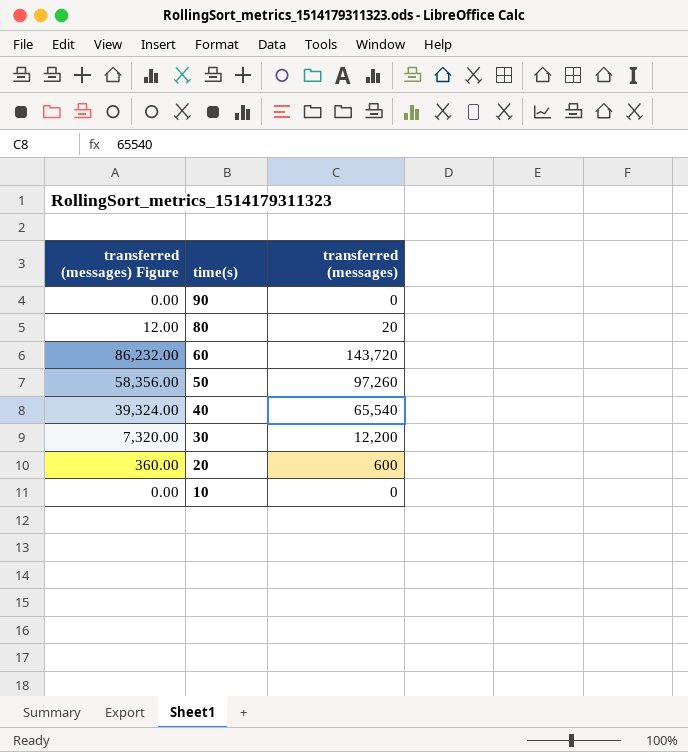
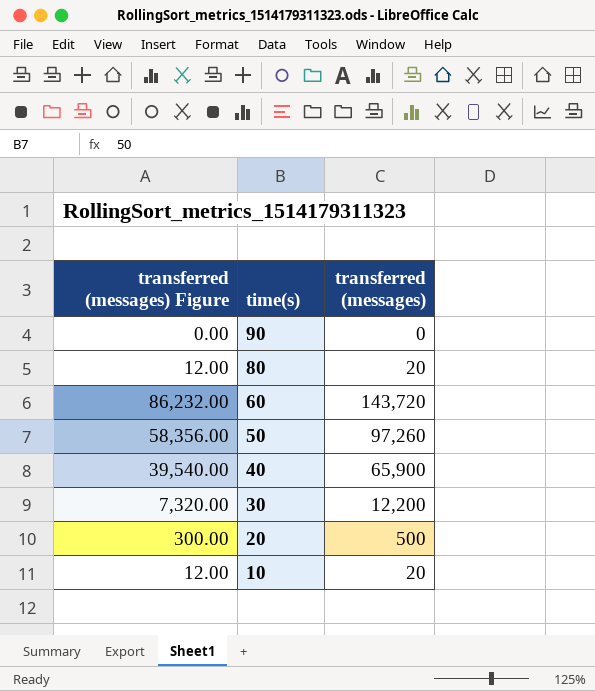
40 | transferred (messages) Figure: 39,324.00 -> 39,540.00
40 | transferred (messages): 65,540 -> 65,900
20 | transferred (messages) Figure: 360.00 -> 300.00
20 | transferred (messages): 600 -> 500
10 | transferred (messages) Figure: 0.00 -> 12.00
10 | transferred (messages): 0 -> 20

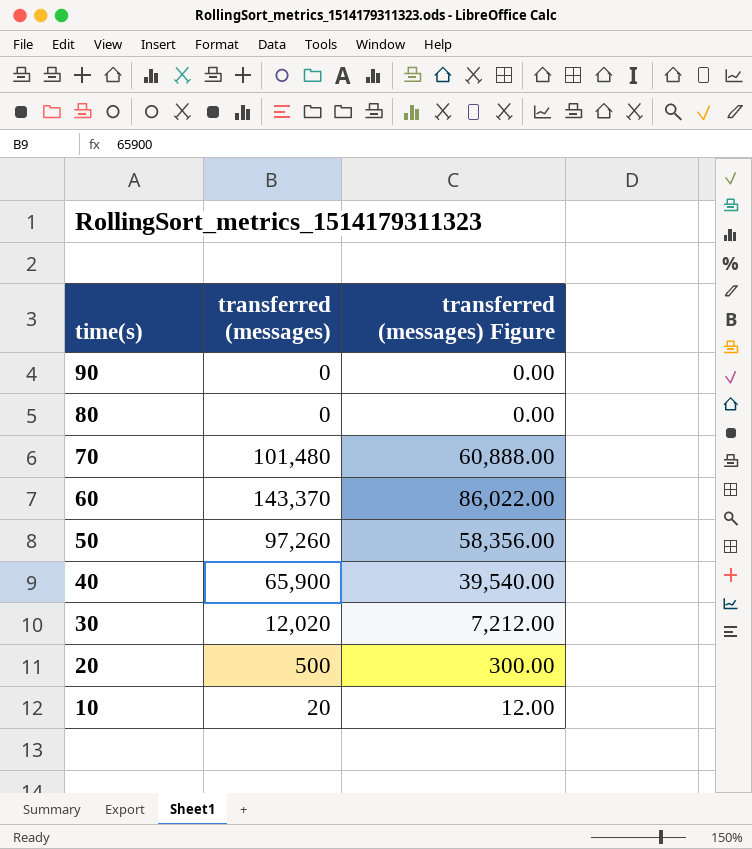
column transferred (messages) Figure | position: 1 -> 3
80 | transferred (messages): 20 -> 0
80 | transferred (messages) Figure: 12.00 -> 0.00
row 70: none -> 101,480 | 60,888.00
60 | transferred (messages): 143,720 -> 143,370
60 | transferred (messages) Figure: 86,232.00 -> 86,022.00
30 | transferred (messages): 12,200 -> 12,020
30 | transferred (messages) Figure: 7,320.00 -> 7,212.00

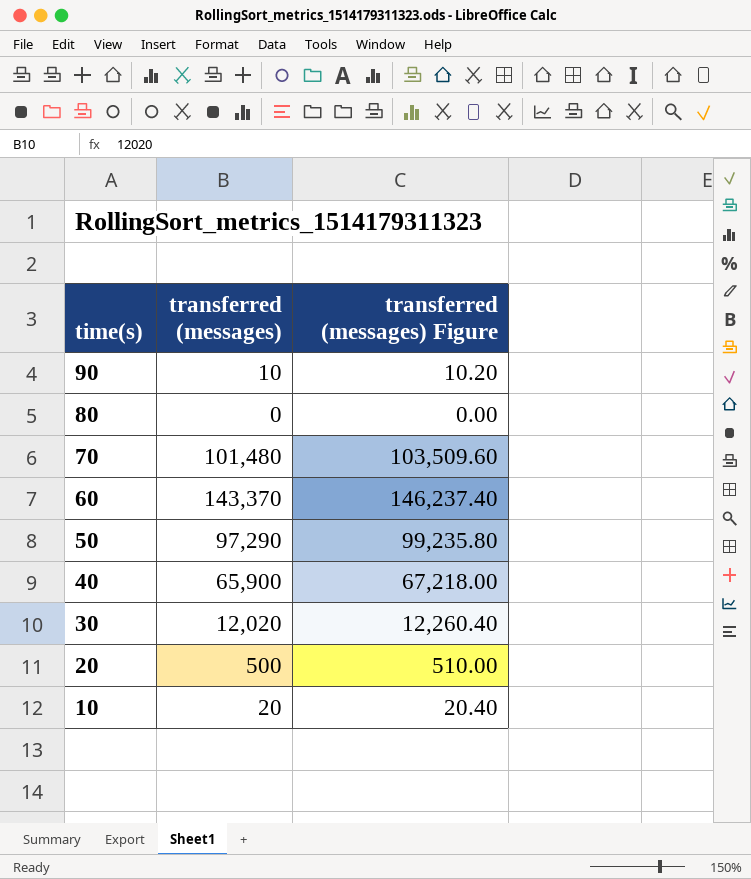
column transferred (messages) Figure | formula: [transferred (messages)] * 0.6 -> [transferred (messages)] * 1.02
90 | transferred (messages): 0 -> 10
50 | transferred (messages): 97,260 -> 97,290

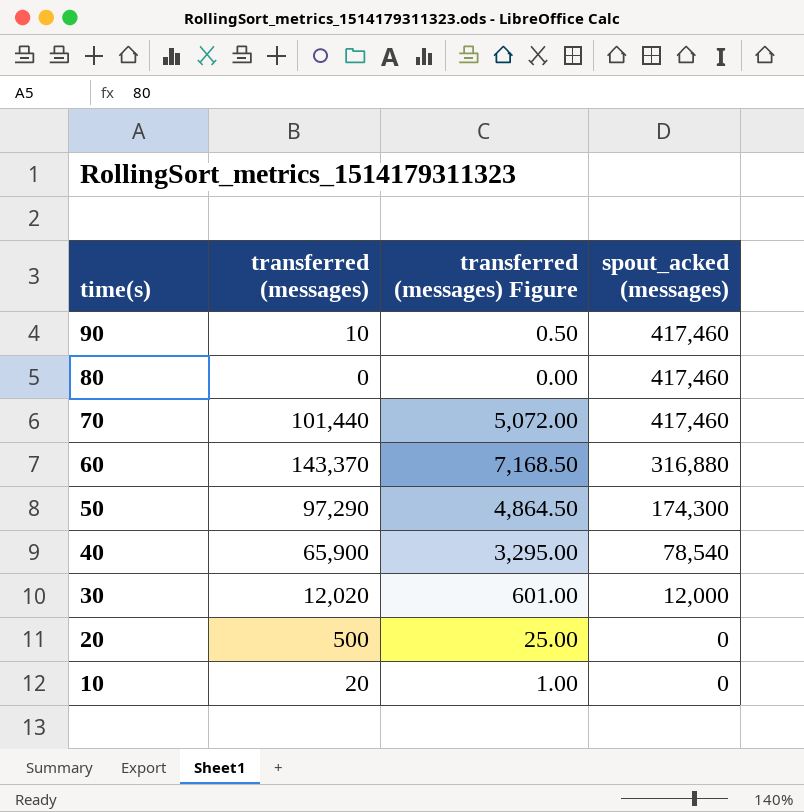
column transferred (messages) Figure | formula: [transferred (messages)] * 1.02 -> [transferred (messages)] * 0.05
column spout_acked (messages) | position: none -> 4
70 | transferred (messages): 101,480 -> 101,440

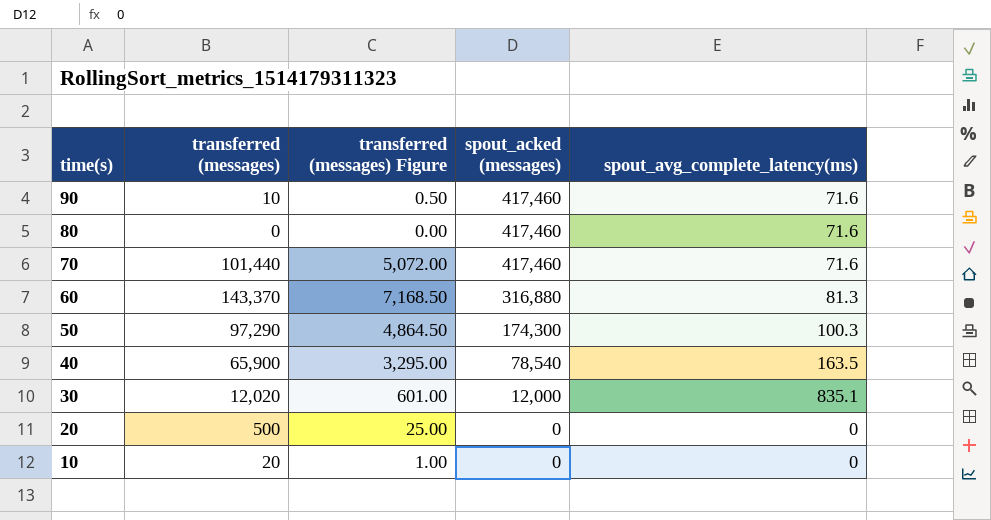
column spout_avg_complete_latency(ms) | position: none -> 5

